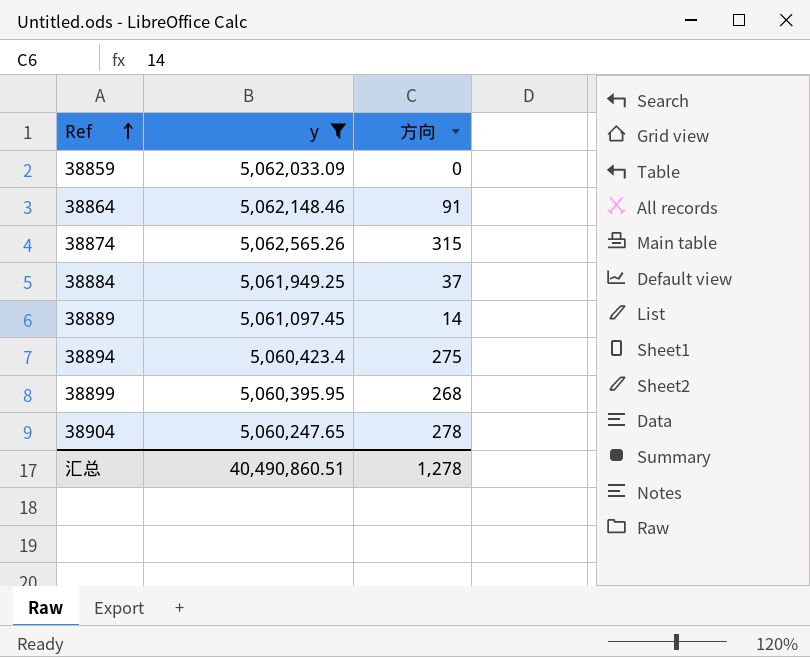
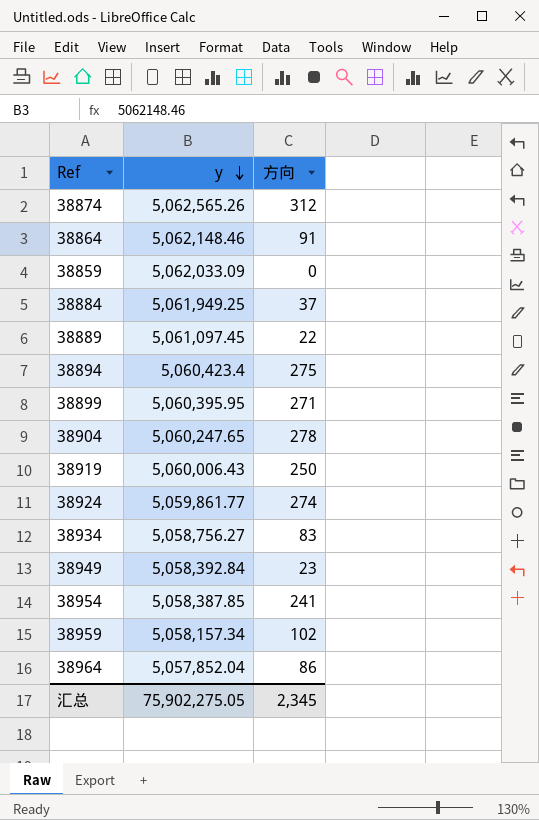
filter: y >= 5,060,247.65 -> none
row order: Ref ascending -> y descending
38874 | 方向: 315 -> 312
38889 | 方向: 14 -> 22
38899 | 方向: 268 -> 271
汇总 | y: 40,490,860.51 -> 75,902,275.05
汇总 | 方向: 1,278 -> 2,345

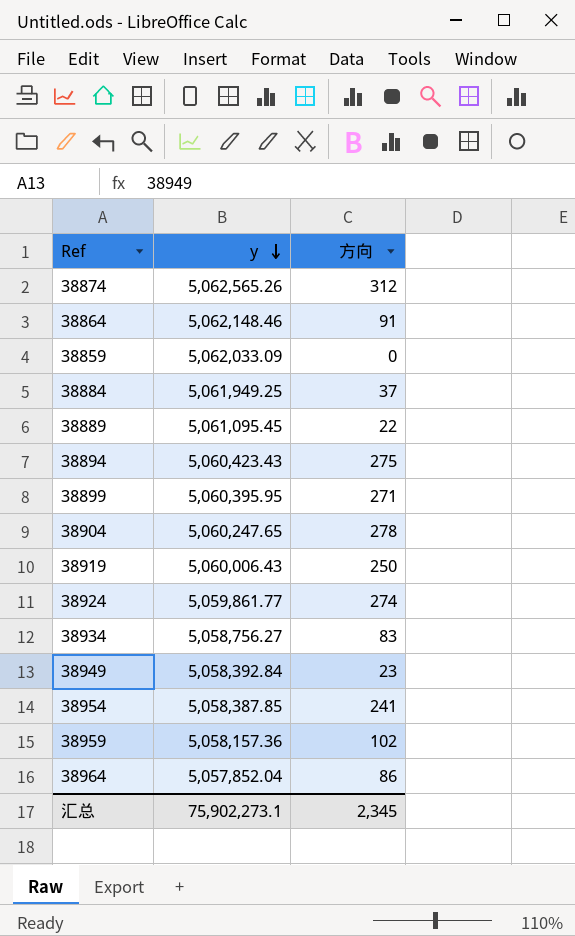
38889 | y: 5,061,097.45 -> 5,061,095.45
38894 | y: 5,060,423.4 -> 5,060,423.43
38959 | y: 5,058,157.34 -> 5,058,157.36
汇总 | y: 75,902,275.05 -> 75,902,273.1

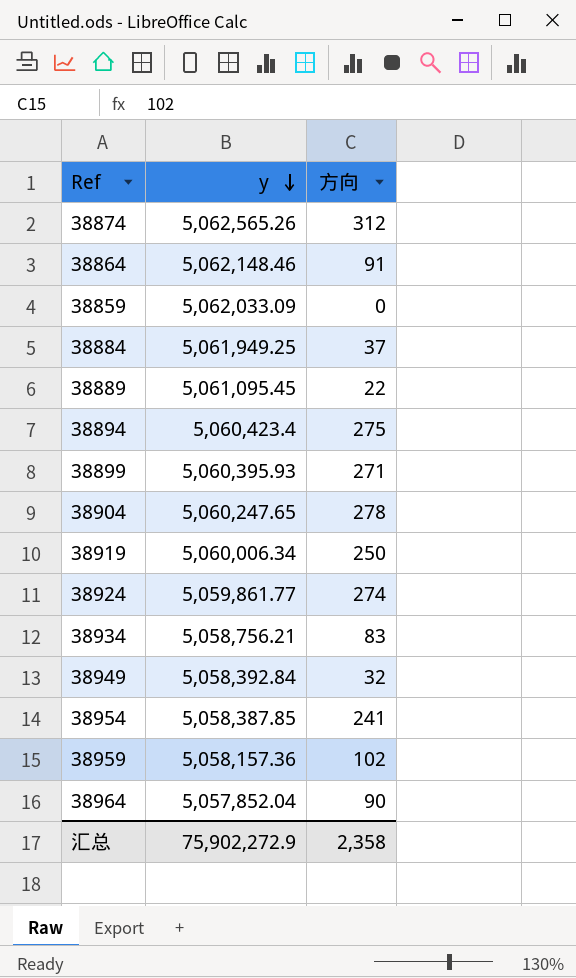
38894 | y: 5,060,423.43 -> 5,060,423.4
38899 | y: 5,060,395.95 -> 5,060,395.93
38919 | y: 5,060,006.43 -> 5,060,006.34
38934 | y: 5,058,756.27 -> 5,058,756.21
38949 | 方向: 23 -> 32
38964 | 方向: 86 -> 90
汇总 | y: 75,902,273.1 -> 75,902,272.9
汇总 | 方向: 2,345 -> 2,358

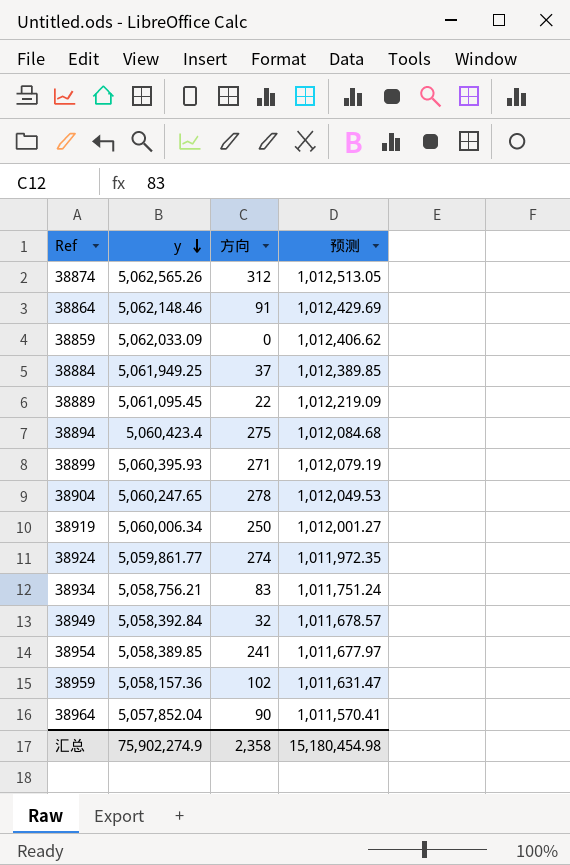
column 预测 | formula: none -> [y] * 0.2
38954 | y: 5,058,387.85 -> 5,058,389.85
汇总 | y: 75,902,272.9 -> 75,902,274.9

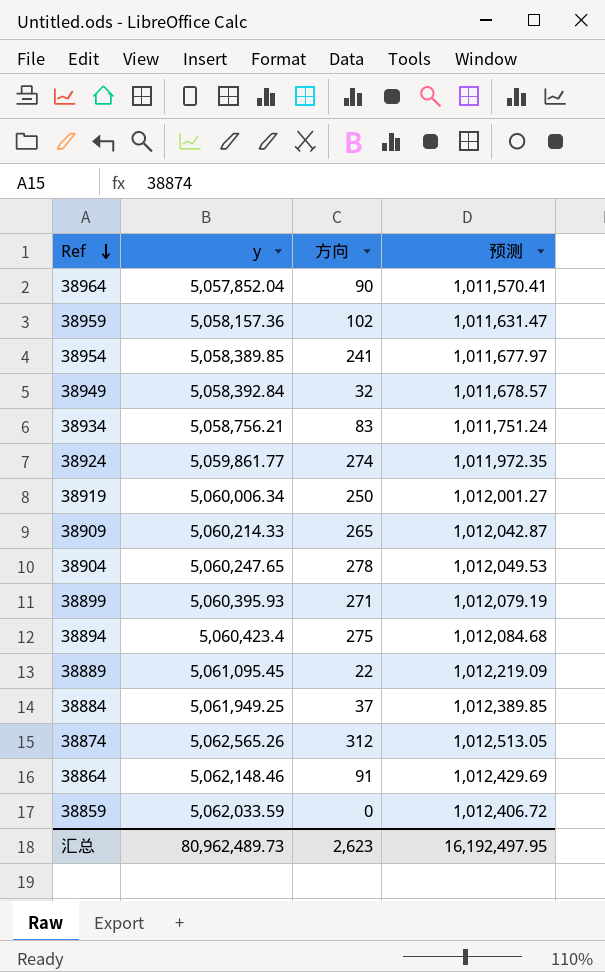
row order: y descending -> Ref descending
row 38909: none -> 5,060,214.33 | 265 | 1,012,042.87
38859 | y: 5,062,033.09 -> 5,062,033.59
38859 | 预测: 1,012,406.62 -> 1,012,406.72
汇总 | y: 75,902,274.9 -> 80,962,489.73
汇总 | 方向: 2,358 -> 2,623
汇总 | 预测: 15,180,454.98 -> 16,192,497.95

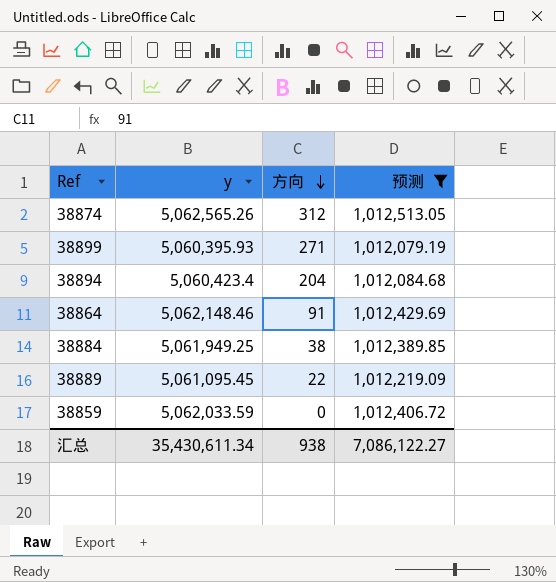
filter: none -> 预测 >= 1,012,079.19
row order: Ref descending -> 方向 descending
38894 | 方向: 275 -> 204
38884 | 方向: 37 -> 38
汇总 | y: 80,962,489.73 -> 35,430,611.34
汇总 | 方向: 2,623 -> 938
汇总 | 预测: 16,192,497.95 -> 7,086,122.27

